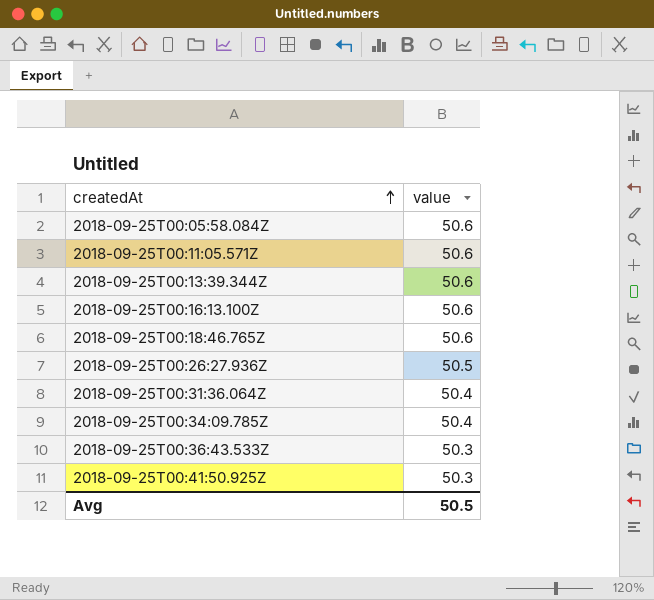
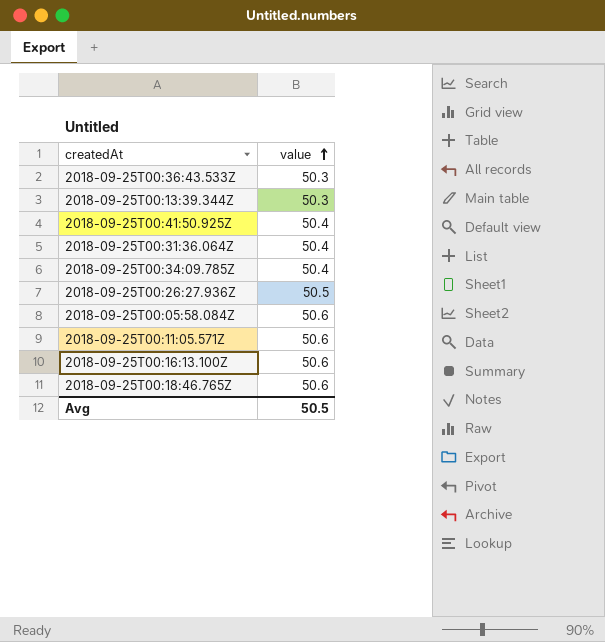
row order: createdAt ascending -> value ascending
2018-09-25T00:13:39.344Z | value: 50.6 -> 50.3
2018-09-25T00:41:50.925Z | value: 50.3 -> 50.4

